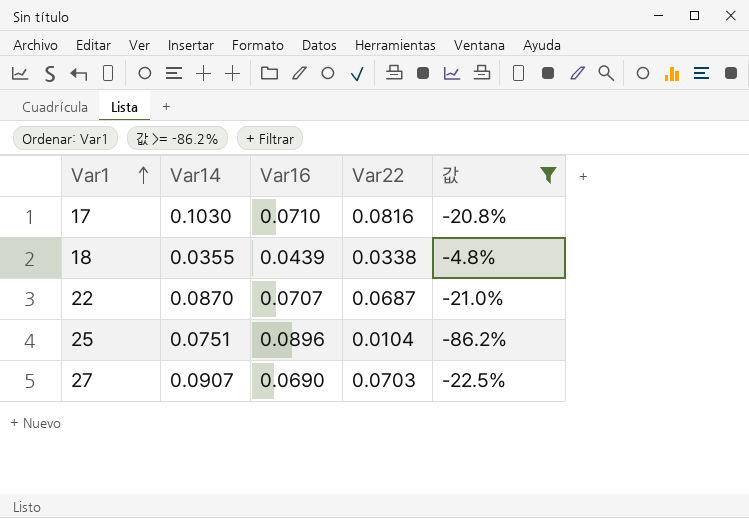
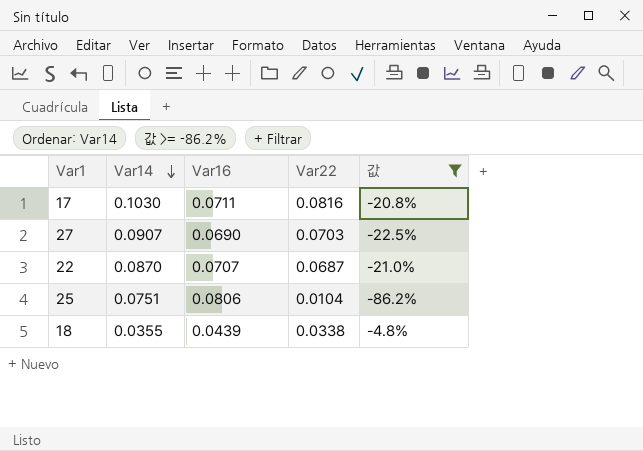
row order: Var1 ascending -> Var14 descending
17 | Var16: 0.0710 -> 0.0711
25 | Var16: 0.0896 -> 0.0806

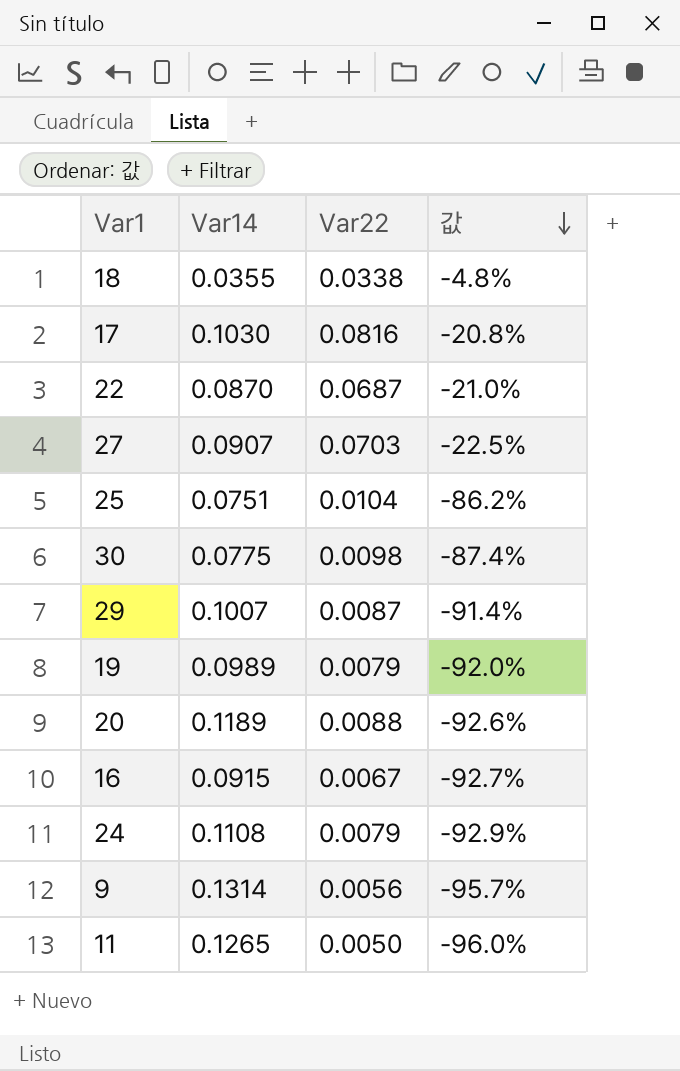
filter: 값 >= -86.2% -> none
row order: Var14 descending -> 값 descending
column Var16 | position: 3 -> none

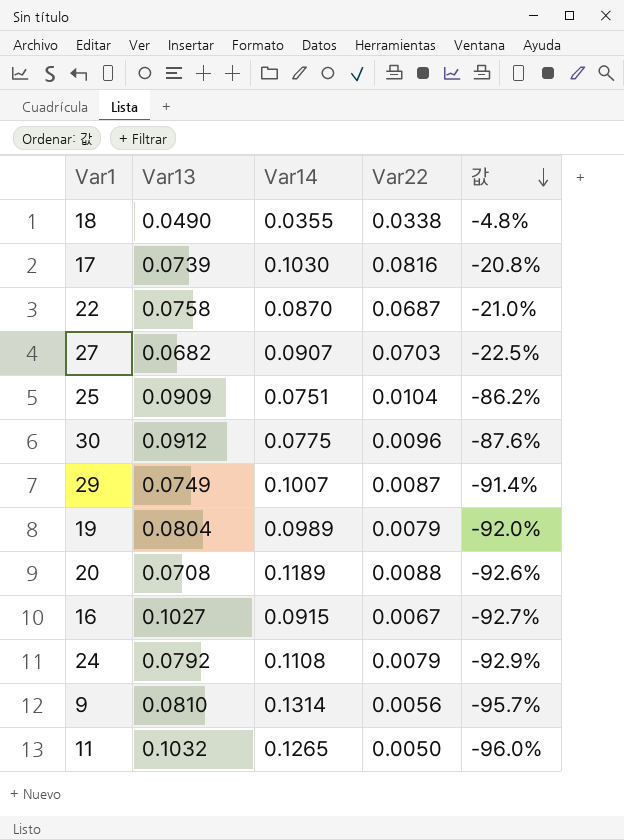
column Var13 | position: none -> 2
30 | Var22: 0.0098 -> 0.0096
30 | 값: -87.4% -> -87.6%

